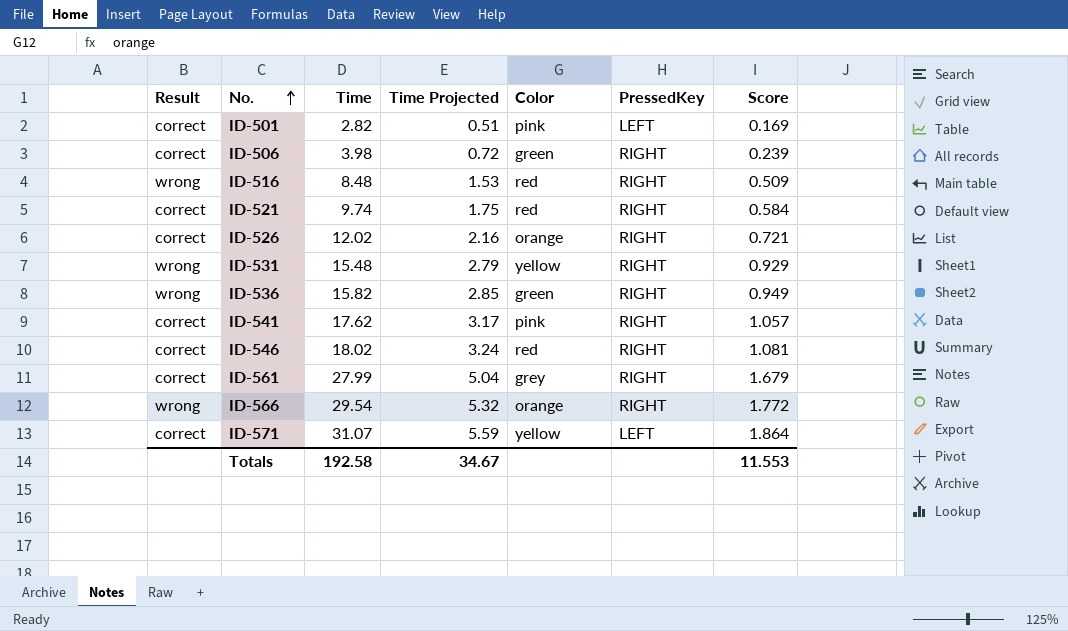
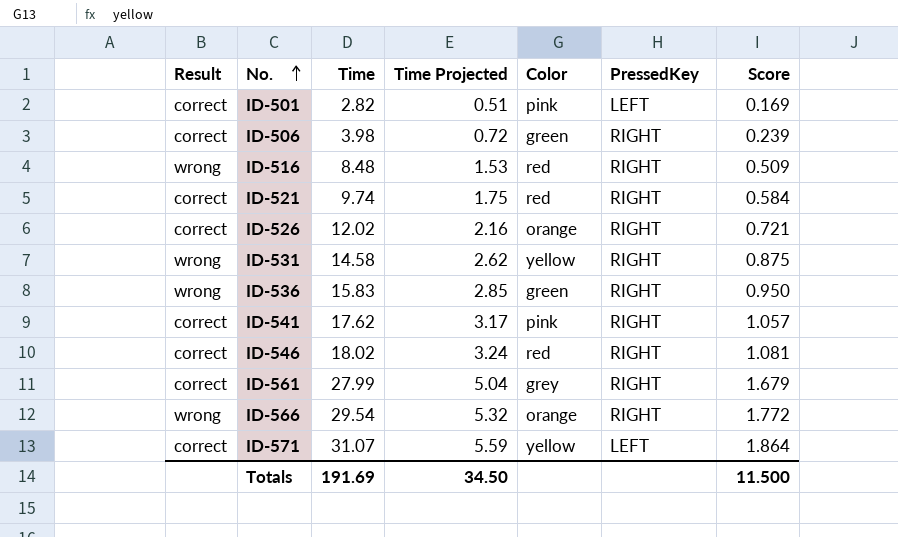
ID-531 | Time: 15.48 -> 14.58
ID-531 | Time Projected: 2.79 -> 2.62
ID-531 | Score: 0.929 -> 0.875
ID-536 | Time: 15.82 -> 15.83
ID-536 | Score: 0.949 -> 0.950
Totals | Time: 192.58 -> 191.69
Totals | Time Projected: 34.67 -> 34.50
Totals | Score: 11.553 -> 11.500

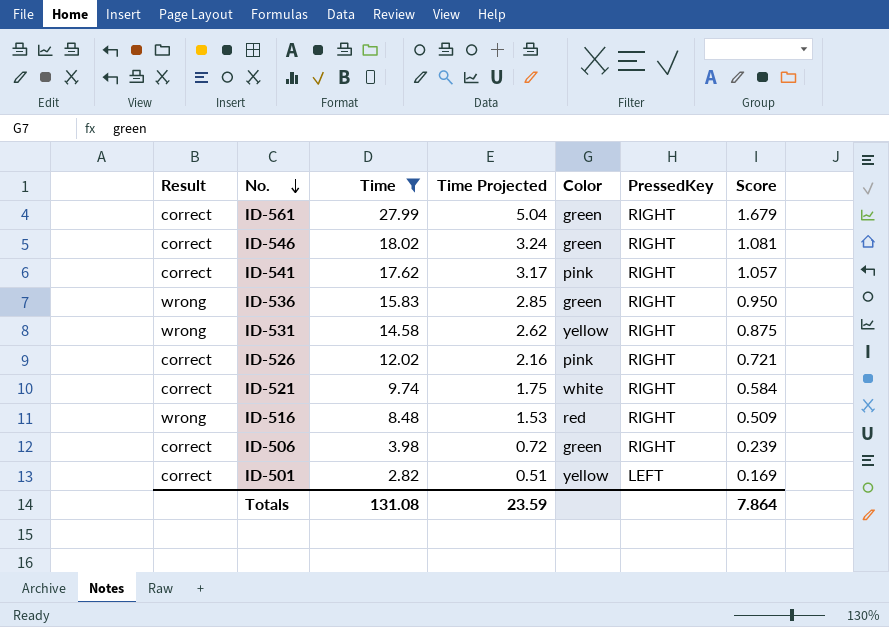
filter: none -> Time <= 27.99
row order: No. ascending -> No. descending
ID-561 | Color: grey -> green
ID-546 | Color: red -> green
ID-526 | Color: orange -> pink
ID-521 | Color: red -> white
ID-501 | Color: pink -> yellow
Totals | Time: 191.69 -> 131.08
Totals | Time Projected: 34.50 -> 23.59
Totals | Score: 11.500 -> 7.864

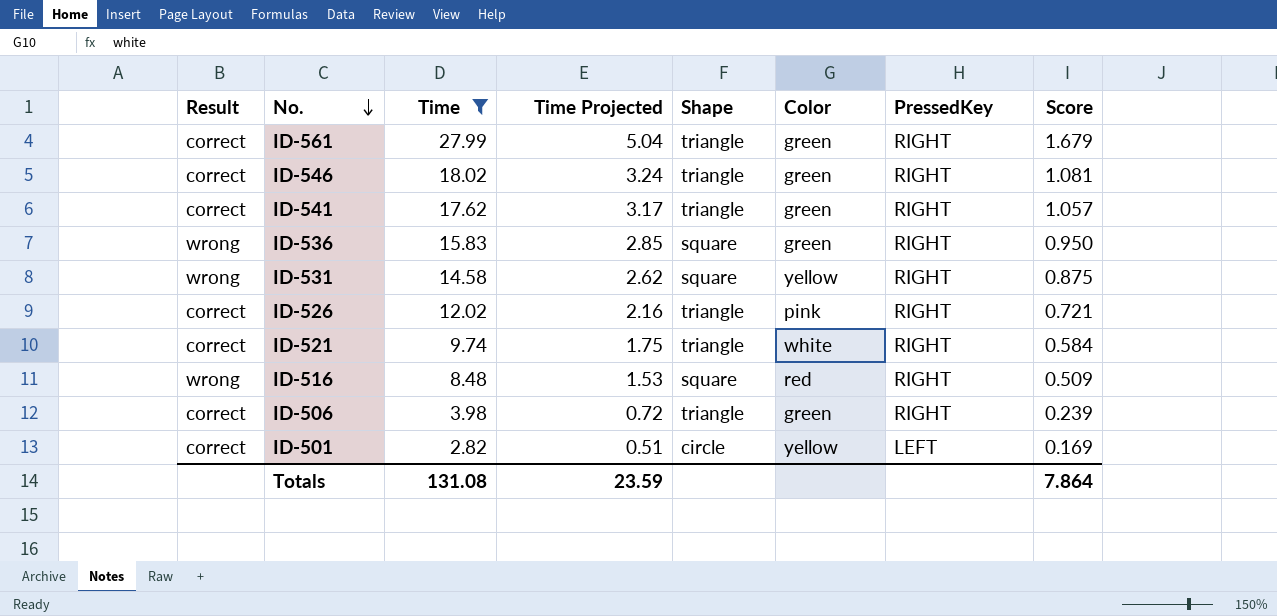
column Shape | position: none -> 5
ID-541 | Color: pink -> green

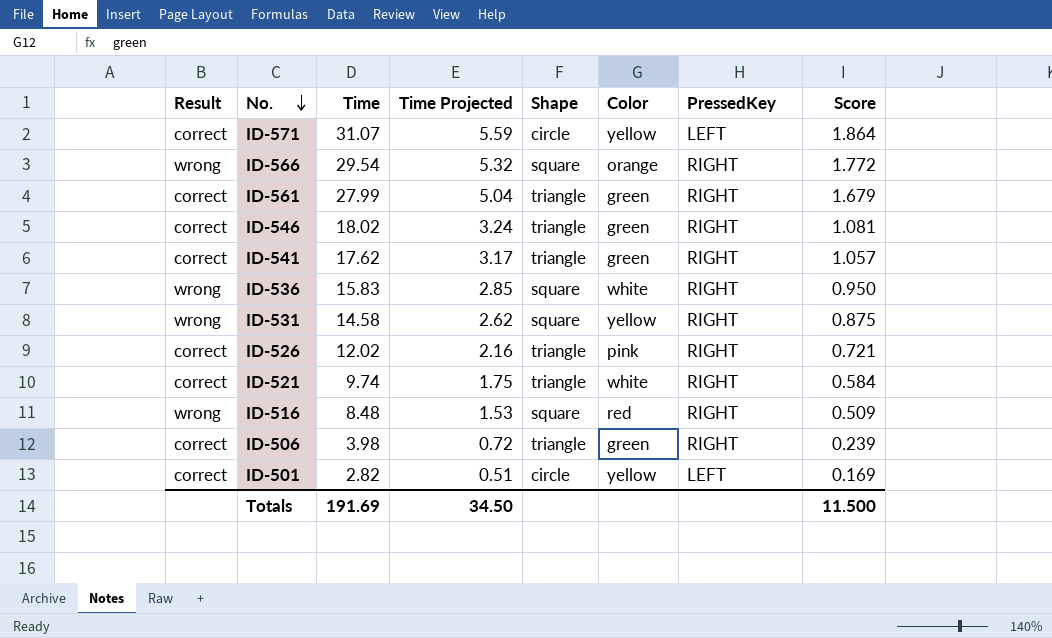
filter: Time <= 27.99 -> none
ID-536 | Color: green -> white
Totals | Time: 131.08 -> 191.69
Totals | Time Projected: 23.59 -> 34.50
Totals | Score: 7.864 -> 11.500

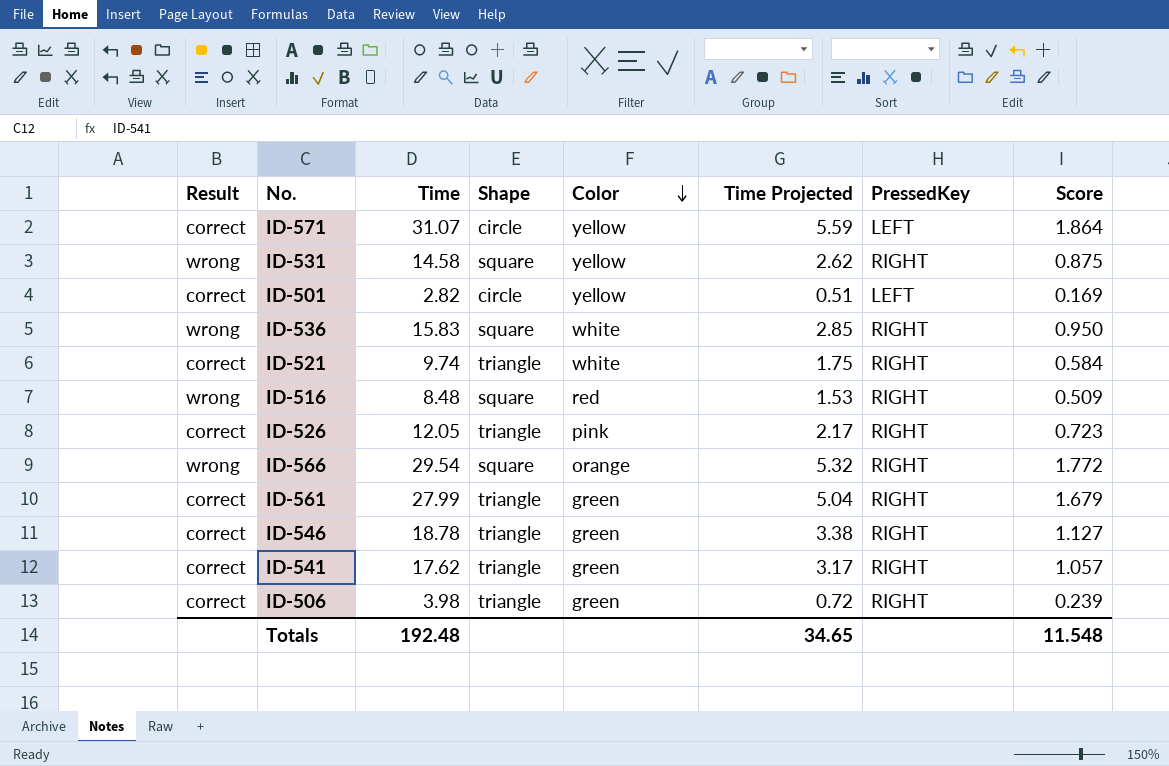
row order: No. descending -> Color descending
column Time Projected | position: 4 -> 6
ID-526 | Time: 12.02 -> 12.05
ID-526 | Time Projected: 2.16 -> 2.17
ID-526 | Score: 0.721 -> 0.723
ID-546 | Time: 18.02 -> 18.78
ID-546 | Time Projected: 3.24 -> 3.38
ID-546 | Score: 1.081 -> 1.127
Totals | Time: 191.69 -> 192.48
Totals | Time Projected: 34.50 -> 34.65
Totals | Score: 11.500 -> 11.548

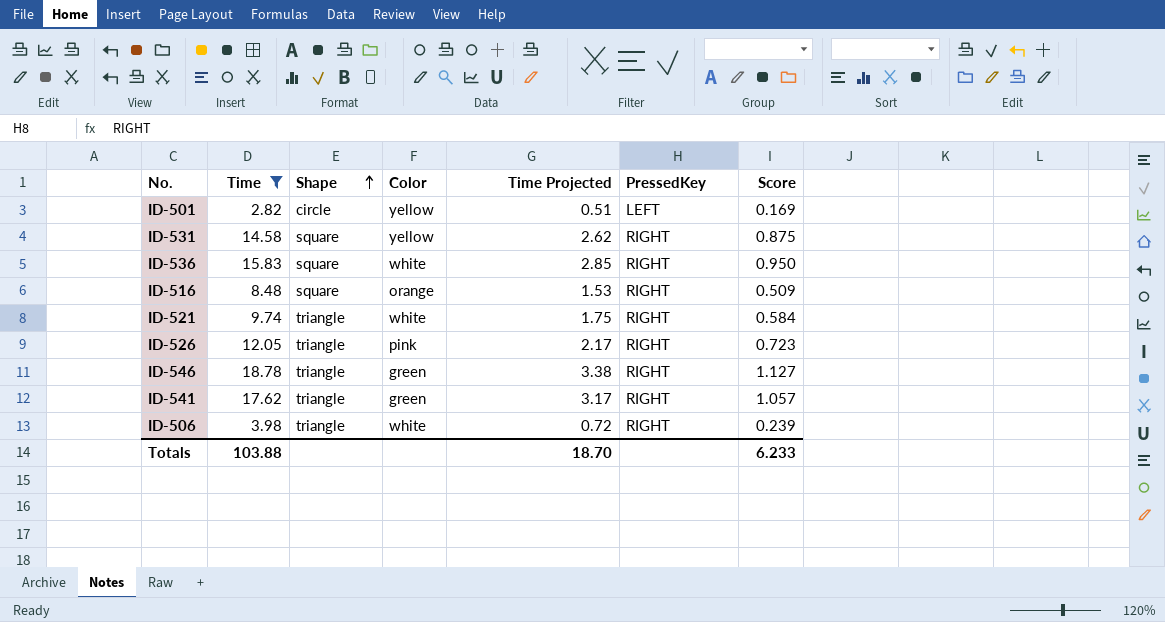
filter: none -> Time <= 18.78
row order: Color descending -> Shape ascending
column Result | position: 1 -> none
ID-516 | Color: red -> orange
ID-506 | Color: green -> white
Totals | Time: 192.48 -> 103.88
Totals | Time Projected: 34.65 -> 18.70
Totals | Score: 11.548 -> 6.233

